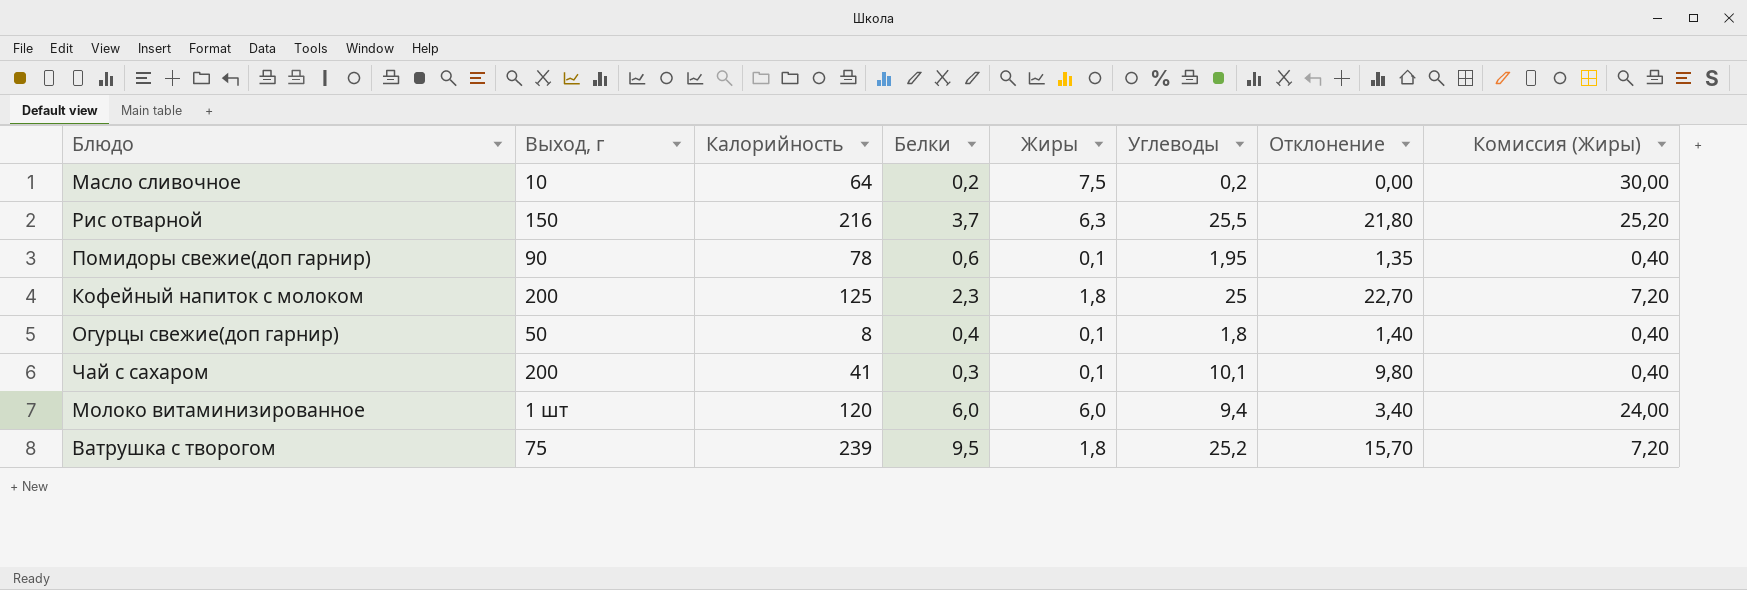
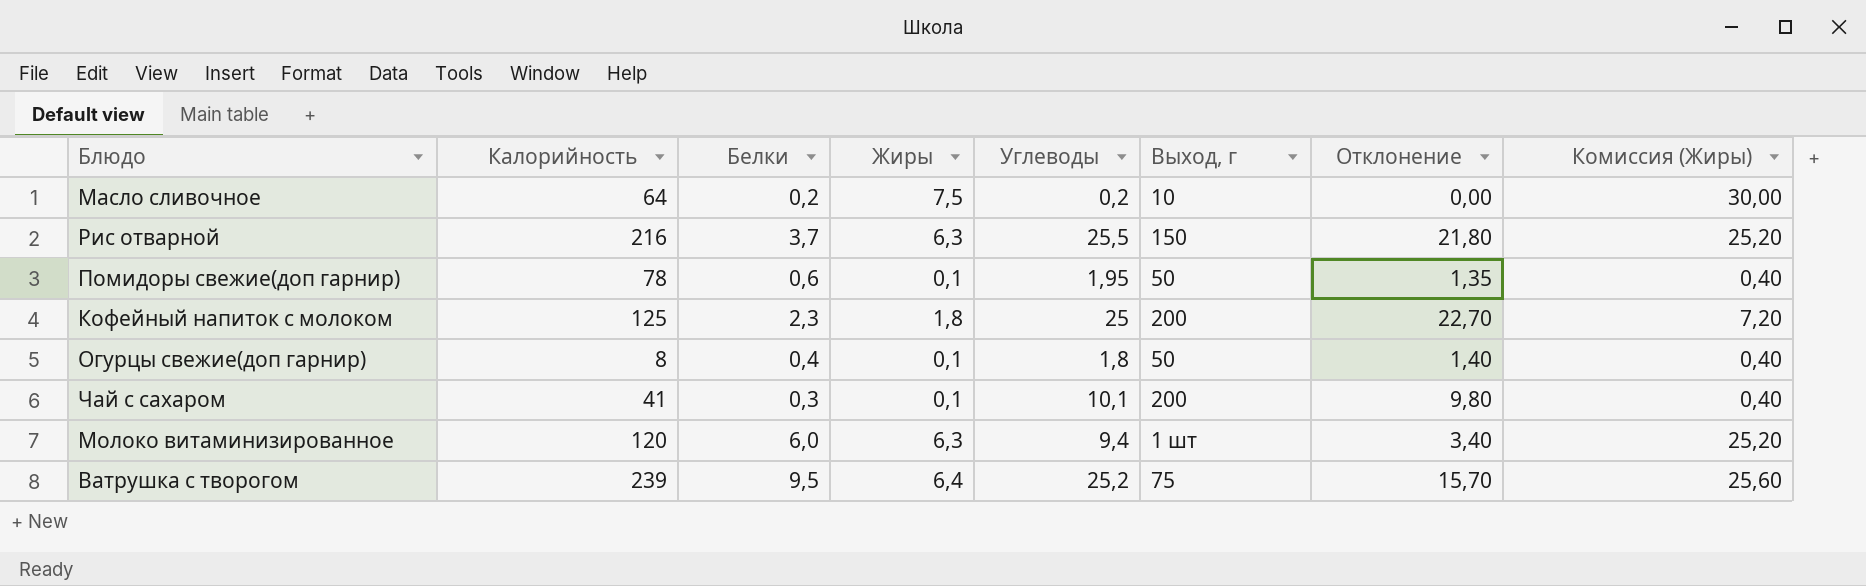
column Выход, г | position: 2 -> 6
Помидоры свежие(доп гарнир) | Выход, г: 90 -> 50
Молоко витаминизированное | Жиры: 6,0 -> 6,3
Молоко витаминизированное | Комиссия (Жиры): 24,00 -> 25,20
Ватрушка с творогом | Жиры: 1,8 -> 6,4
Ватрушка с творогом | Комиссия (Жиры): 7,20 -> 25,60

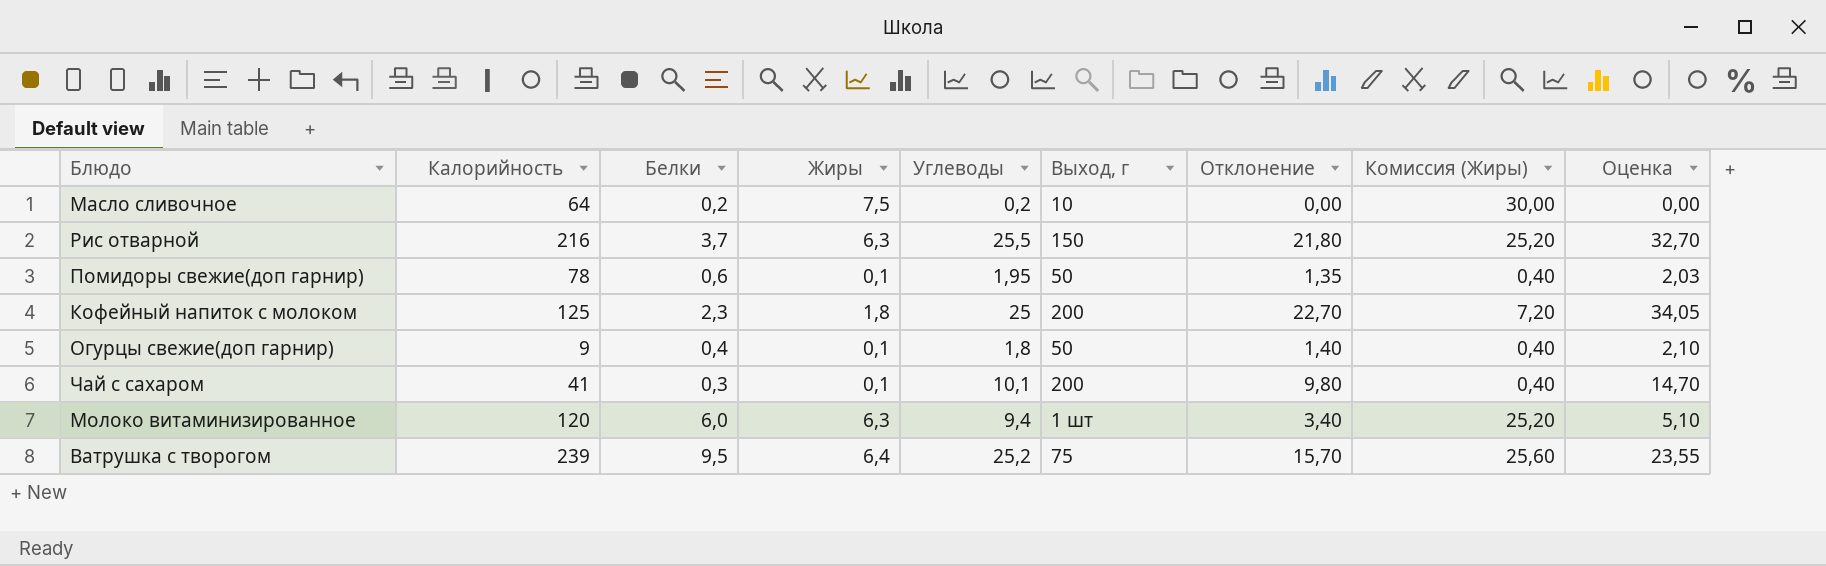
column Оценка | formula: none -> [Отклонение] * 1,5
Огурцы свежие(доп гарнир) | Калорийность: 8 -> 9

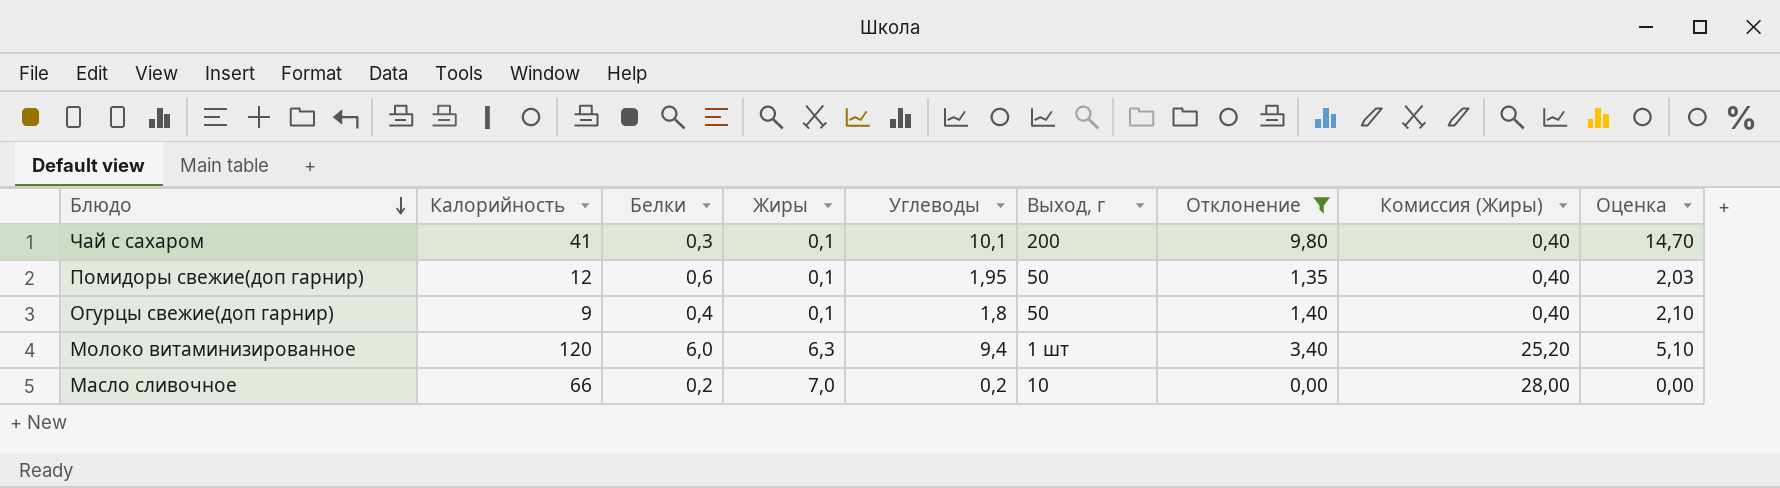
filter: none -> Отклонение <= 9,80
row order: none -> Блюдо descending
Помидоры свежие(доп гарнир) | Калорийность: 78 -> 12
Масло сливочное | Калорийность: 64 -> 66
Масло сливочное | Жиры: 7,5 -> 7,0
Масло сливочное | Комиссия (Жиры): 30,00 -> 28,00

